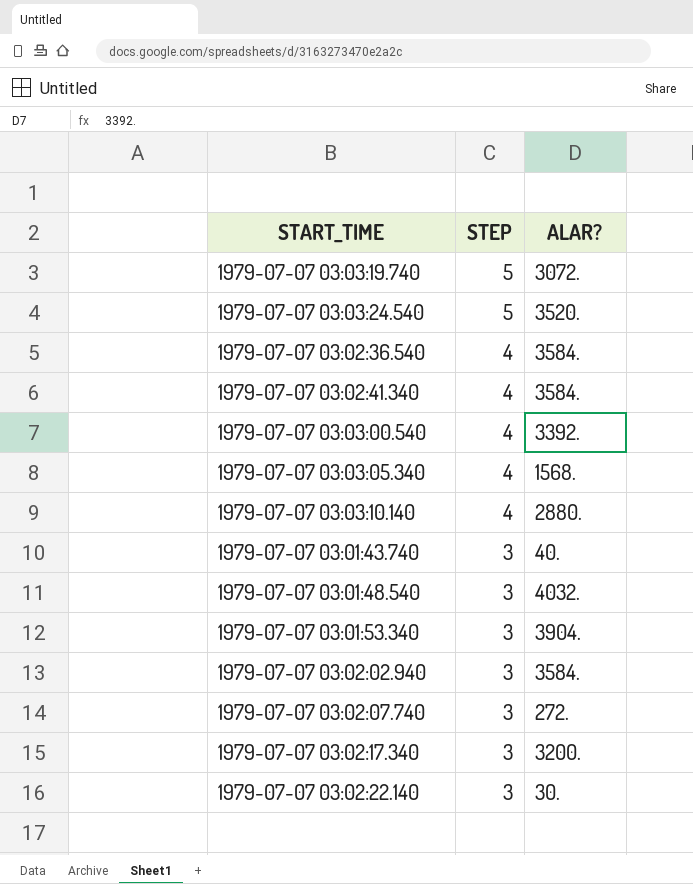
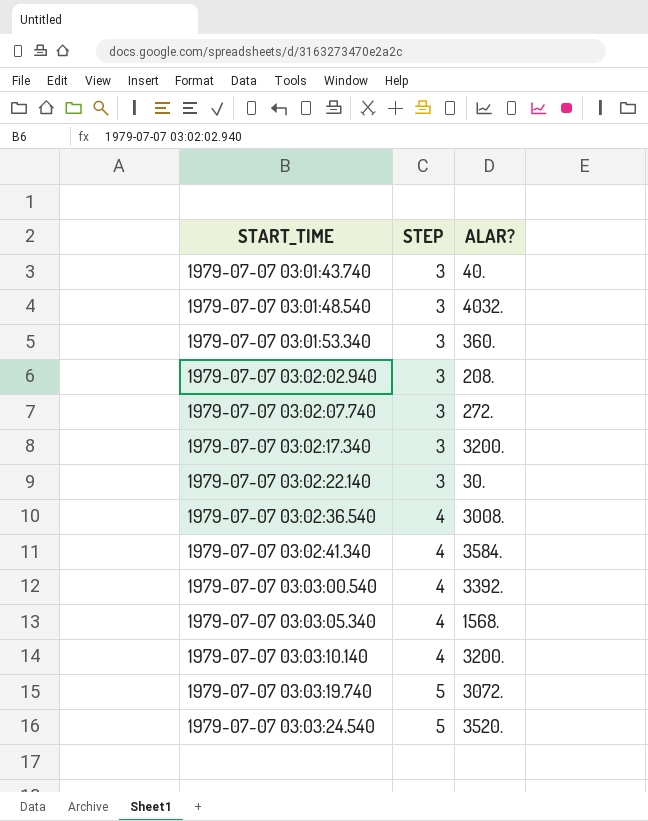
row order: STEP descending -> START_TIME ascending
1979-07-07 03:01:53.340 | ALAR?: 3904. -> 360.
1979-07-07 03:02:02.940 | ALAR?: 3584. -> 208.
1979-07-07 03:02:36.540 | ALAR?: 3584. -> 3008.
1979-07-07 03:03:10.140 | ALAR?: 2880. -> 3200.

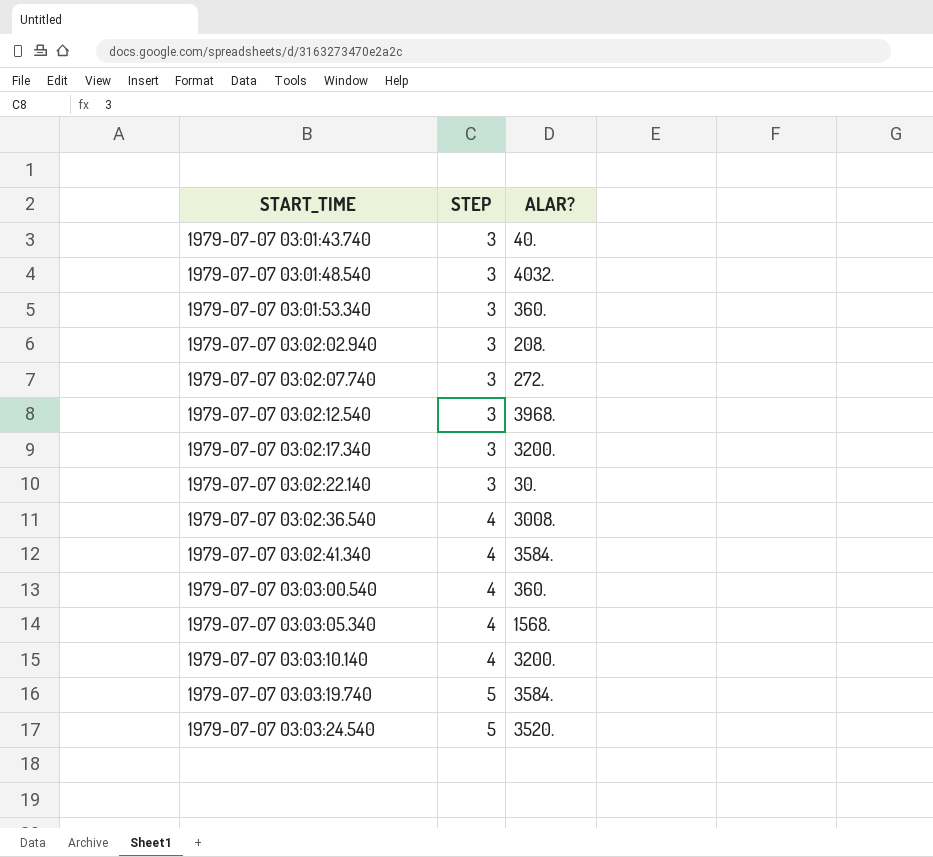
row 1979-07-07 03:02:12.540: none -> 3 | 3968.
1979-07-07 03:03:00.540 | ALAR?: 3392. -> 360.
1979-07-07 03:03:19.740 | ALAR?: 3072. -> 3584.

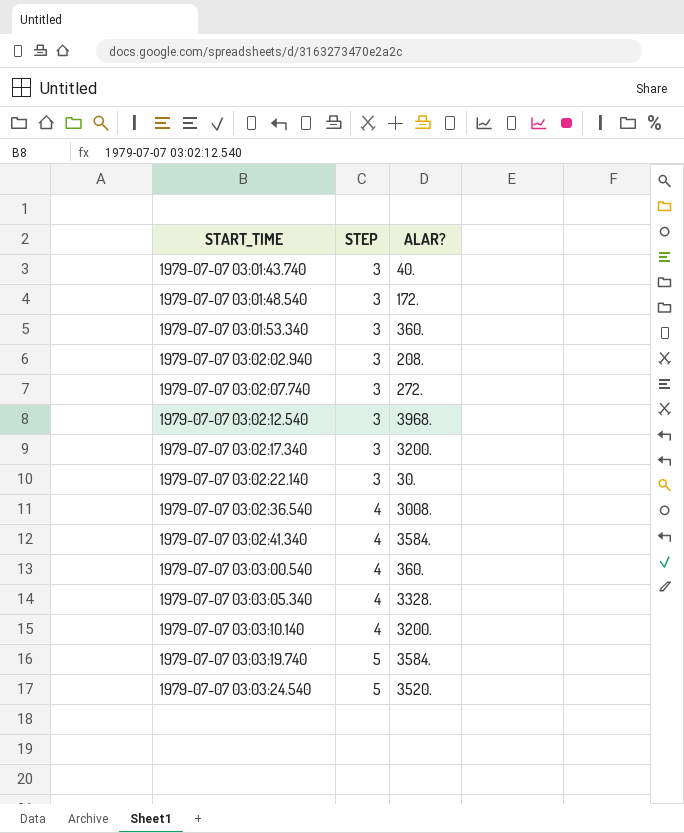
1979-07-07 03:01:48.540 | ALAR?: 4032. -> 172.
1979-07-07 03:03:05.340 | ALAR?: 1568. -> 3328.

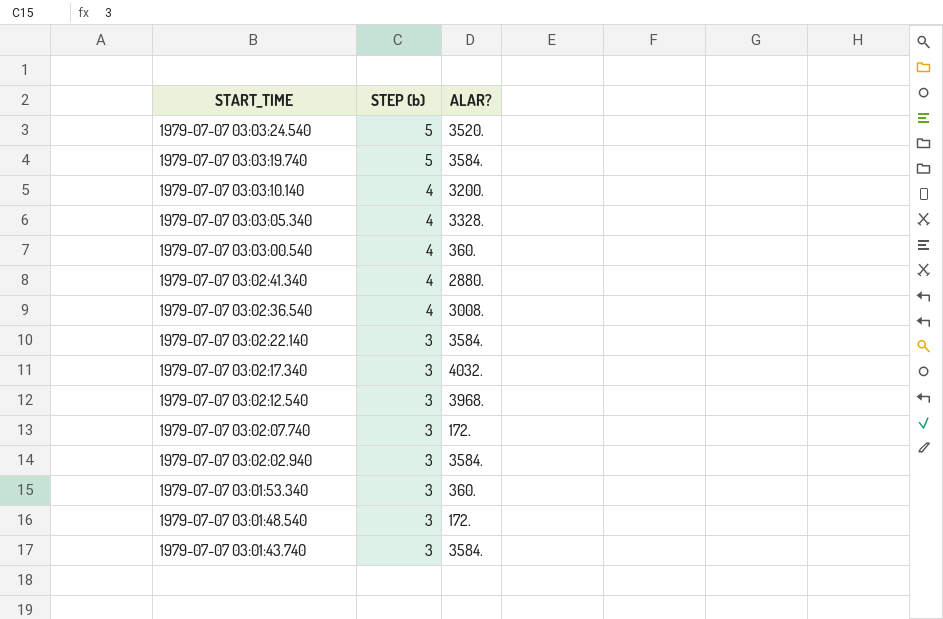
row order: START_TIME ascending -> START_TIME descending
column name: STEP -> STEP (b)
1979-07-07 03:02:41.340 | ALAR?: 3584. -> 2880.
1979-07-07 03:02:22.140 | ALAR?: 30. -> 3584.
1979-07-07 03:02:17.340 | ALAR?: 3200. -> 4032.
1979-07-07 03:02:07.740 | ALAR?: 272. -> 172.
1979-07-07 03:02:02.940 | ALAR?: 208. -> 3584.
1979-07-07 03:01:43.740 | ALAR?: 40. -> 3584.

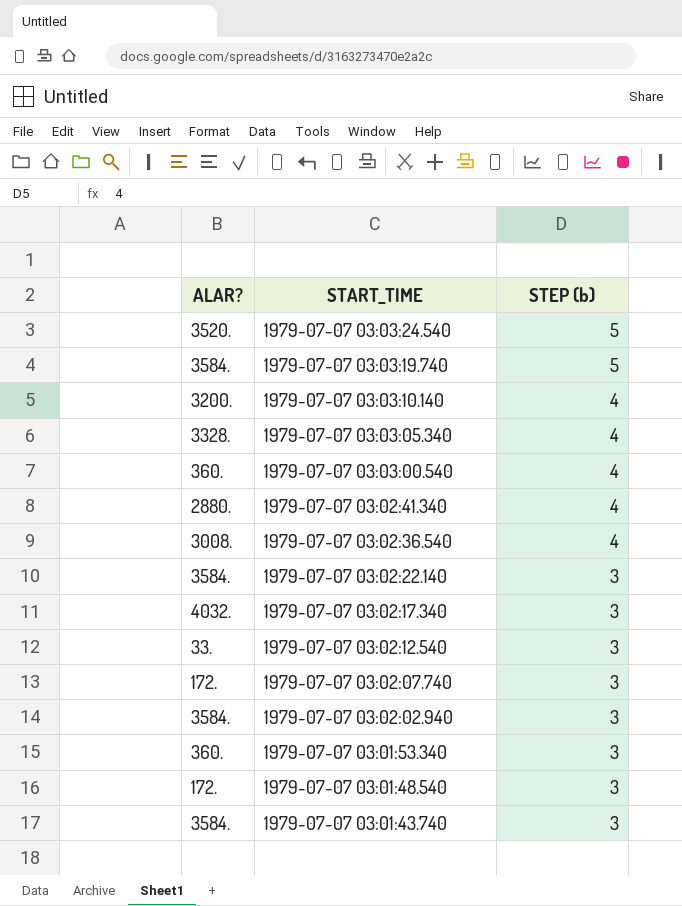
column ALAR? | position: 3 -> 1
1979-07-07 03:02:12.540 | ALAR?: 3968. -> 33.

